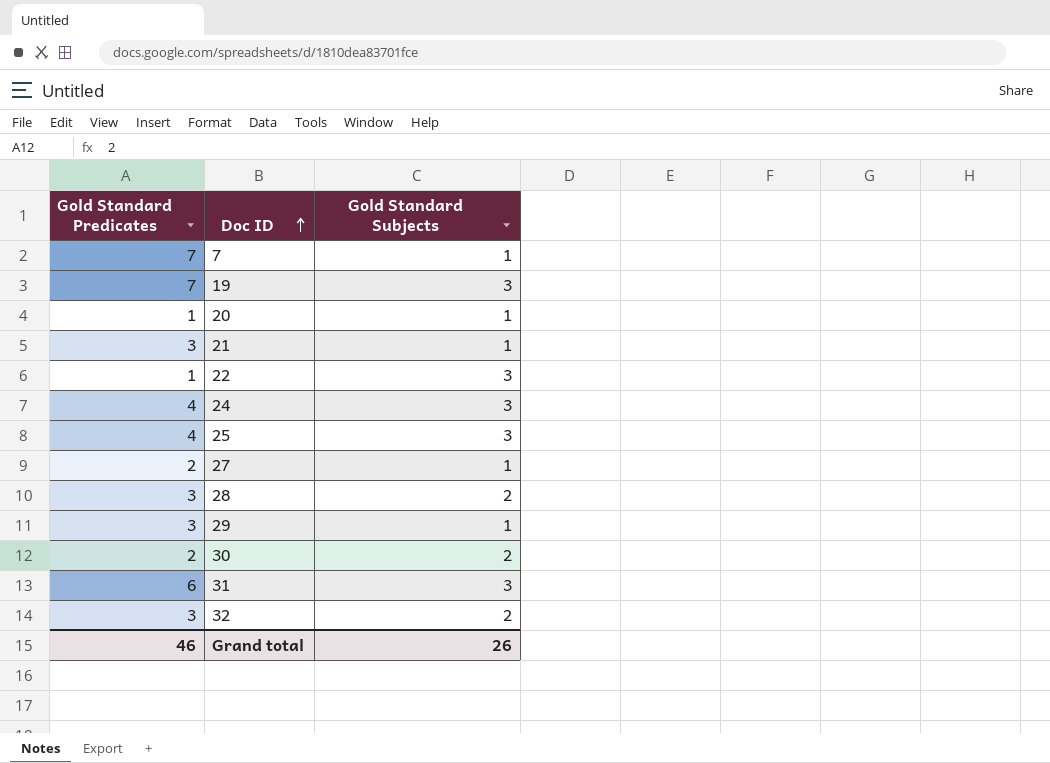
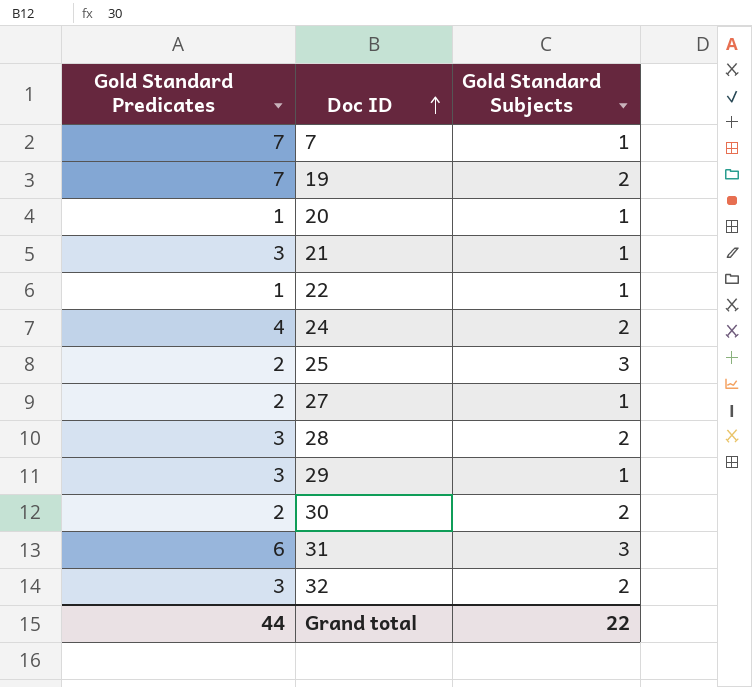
19 | Gold Standard Subjects: 3 -> 2
22 | Gold Standard Subjects: 3 -> 1
24 | Gold Standard Subjects: 3 -> 2
25 | Gold Standard Predicates: 4 -> 2
Grand total | Gold Standard Predicates: 46 -> 44
Grand total | Gold Standard Subjects: 26 -> 22

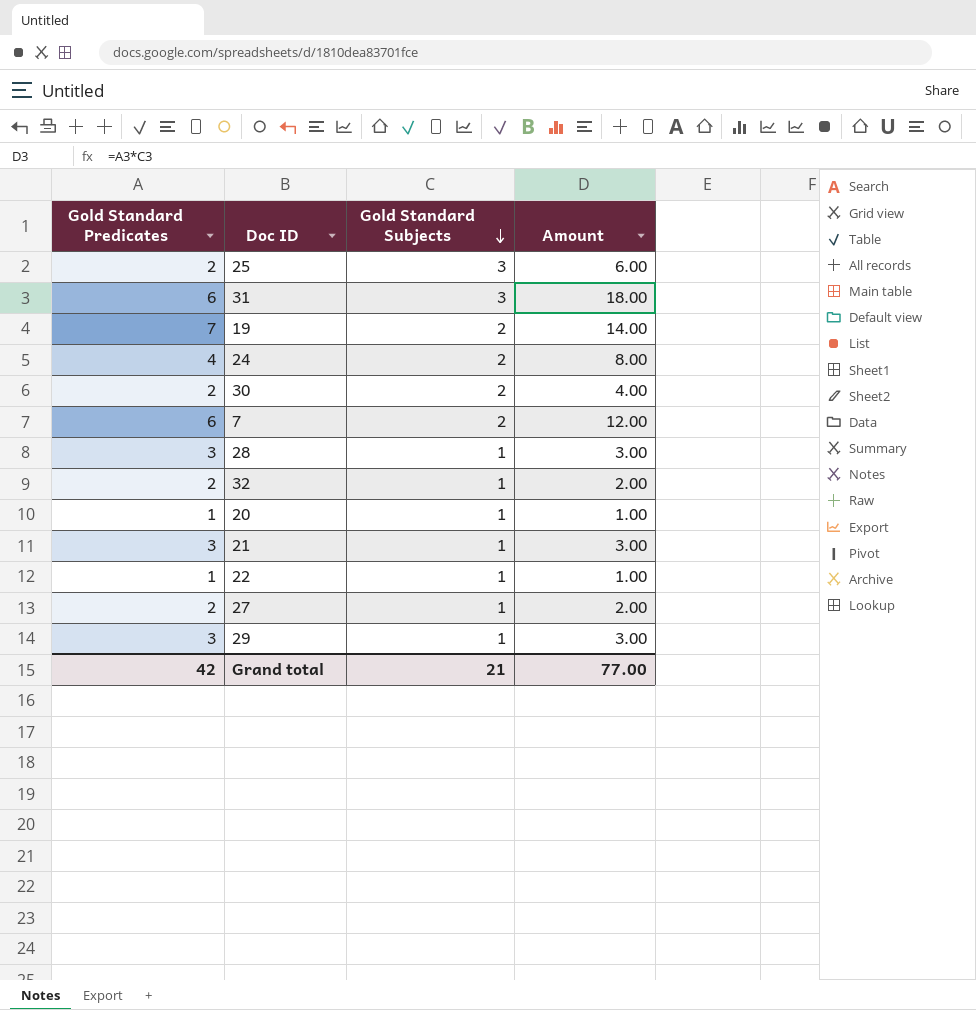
row order: Doc ID ascending -> Gold Standard Subjects descending
column Amount | formula: none -> [Gold Standard Predicates] * [Gold Standard Subjects]
7 | Gold Standard Predicates: 7 -> 6
7 | Gold Standard Subjects: 1 -> 2
28 | Gold Standard Subjects: 2 -> 1
32 | Gold Standard Predicates: 3 -> 2
32 | Gold Standard Subjects: 2 -> 1
Grand total | Gold Standard Predicates: 44 -> 42
Grand total | Gold Standard Subjects: 22 -> 21

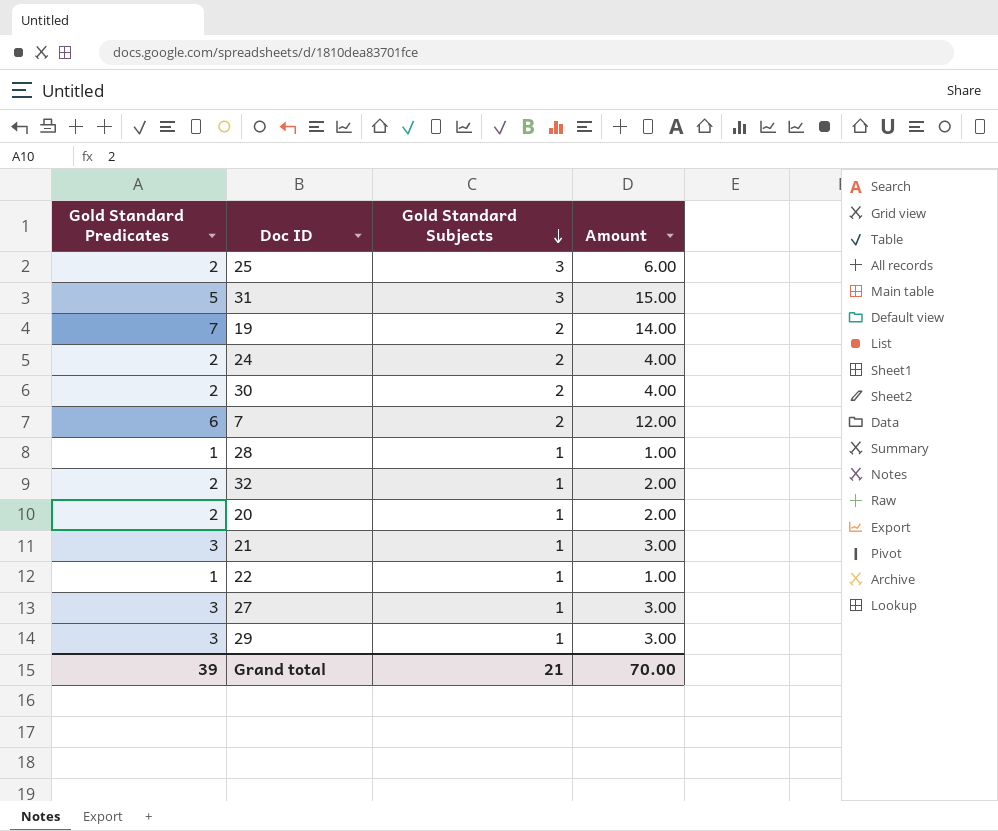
31 | Gold Standard Predicates: 6 -> 5
31 | Amount: 18.00 -> 15.00
24 | Gold Standard Predicates: 4 -> 2
24 | Amount: 8.00 -> 4.00
28 | Gold Standard Predicates: 3 -> 1
28 | Amount: 3.00 -> 1.00
20 | Gold Standard Predicates: 1 -> 2
20 | Amount: 1.00 -> 2.00
27 | Gold Standard Predicates: 2 -> 3
27 | Amount: 2.00 -> 3.00
Grand total | Gold Standard Predicates: 42 -> 39
Grand total | Amount: 77.00 -> 70.00

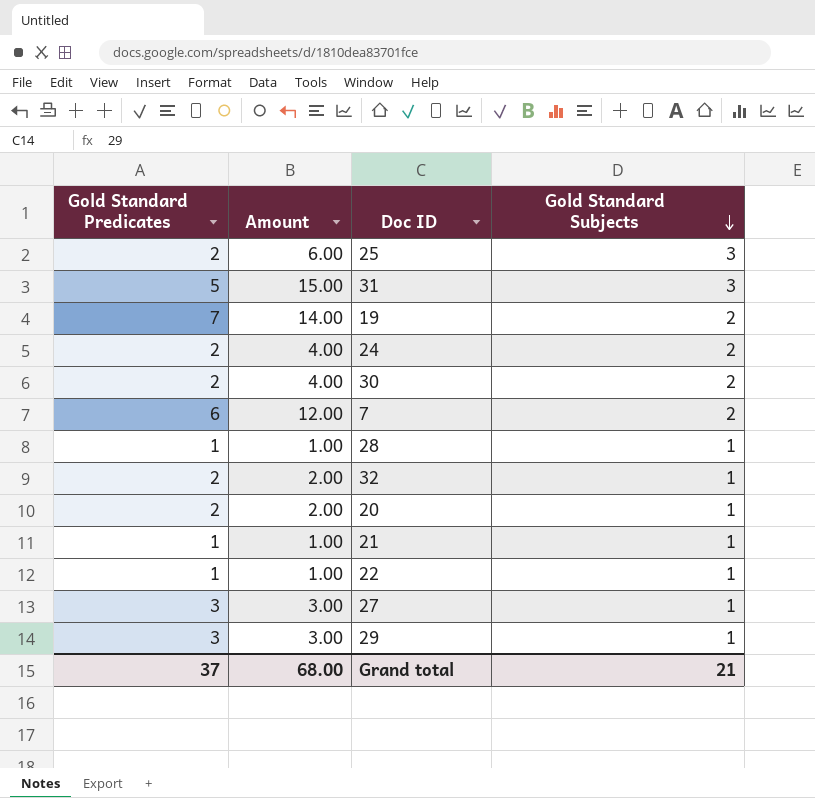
column Amount | position: 4 -> 2
21 | Gold Standard Predicates: 3 -> 1
21 | Amount: 3.00 -> 1.00
Grand total | Gold Standard Predicates: 39 -> 37
Grand total | Amount: 70.00 -> 68.00

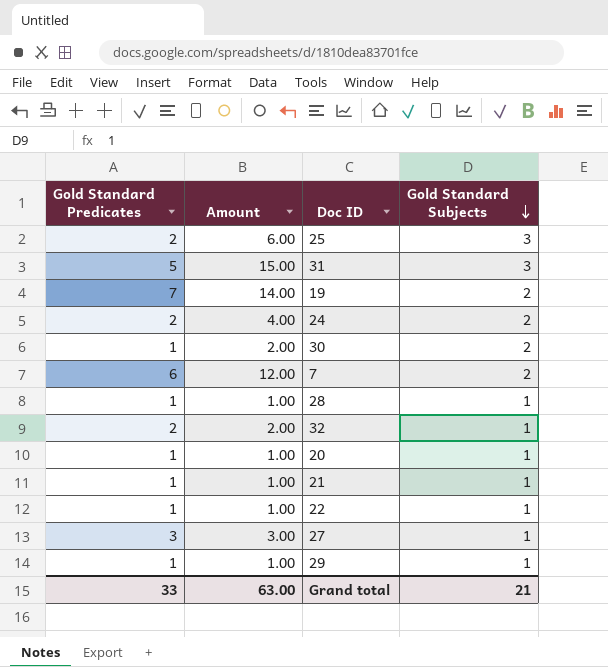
30 | Gold Standard Predicates: 2 -> 1
30 | Amount: 4.00 -> 2.00
20 | Gold Standard Predicates: 2 -> 1
20 | Amount: 2.00 -> 1.00
29 | Gold Standard Predicates: 3 -> 1
29 | Amount: 3.00 -> 1.00
Grand total | Gold Standard Predicates: 37 -> 33
Grand total | Amount: 68.00 -> 63.00

